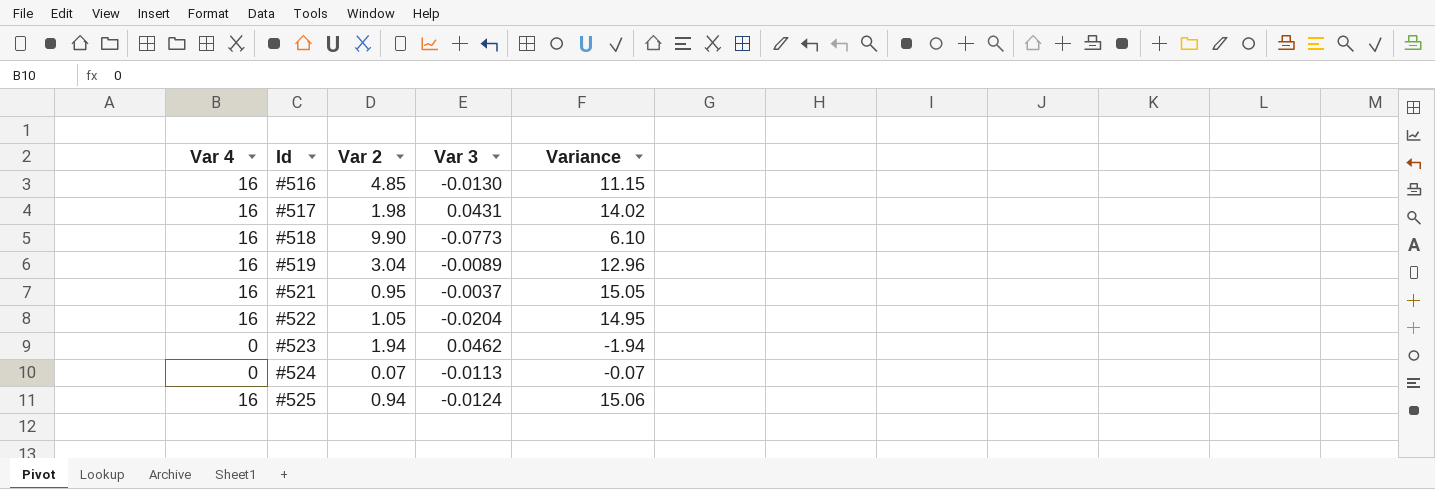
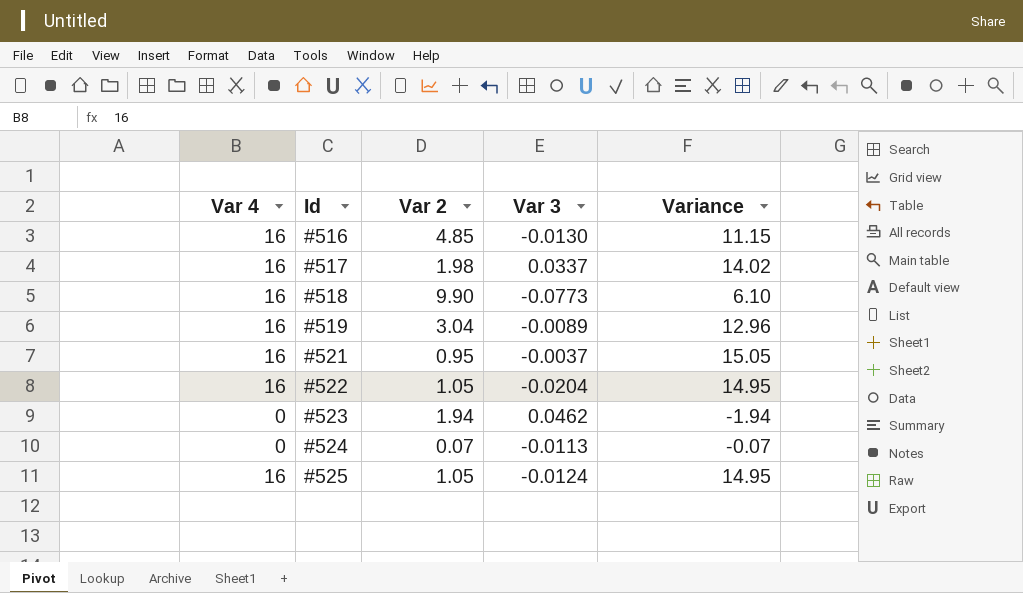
#517 | Var 3: 0.0431 -> 0.0337
#525 | Var 2: 0.94 -> 1.05
#525 | Variance: 15.06 -> 14.95

